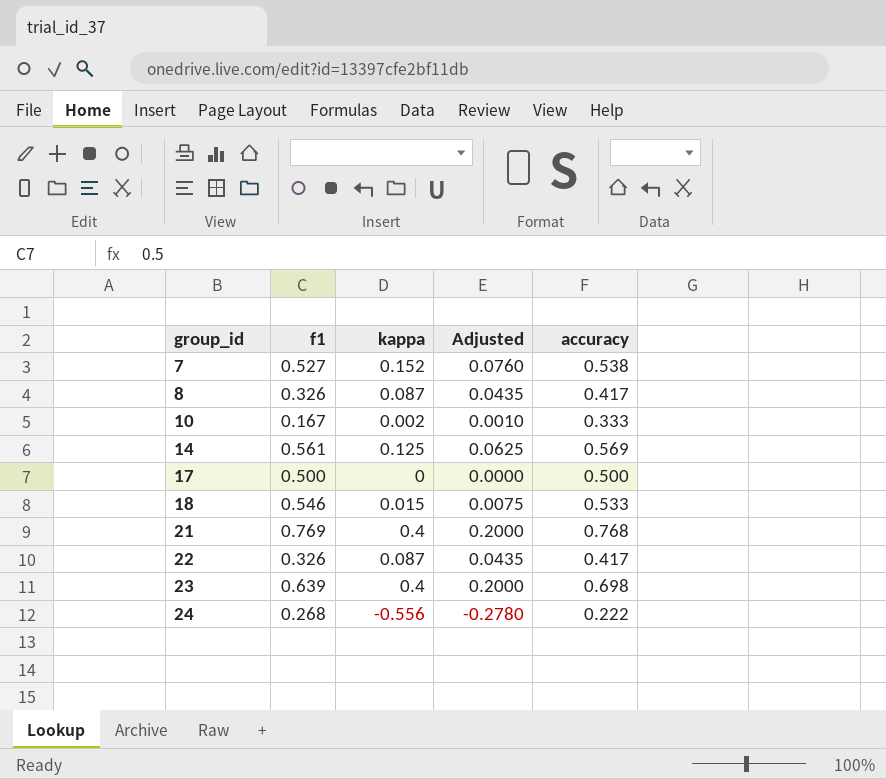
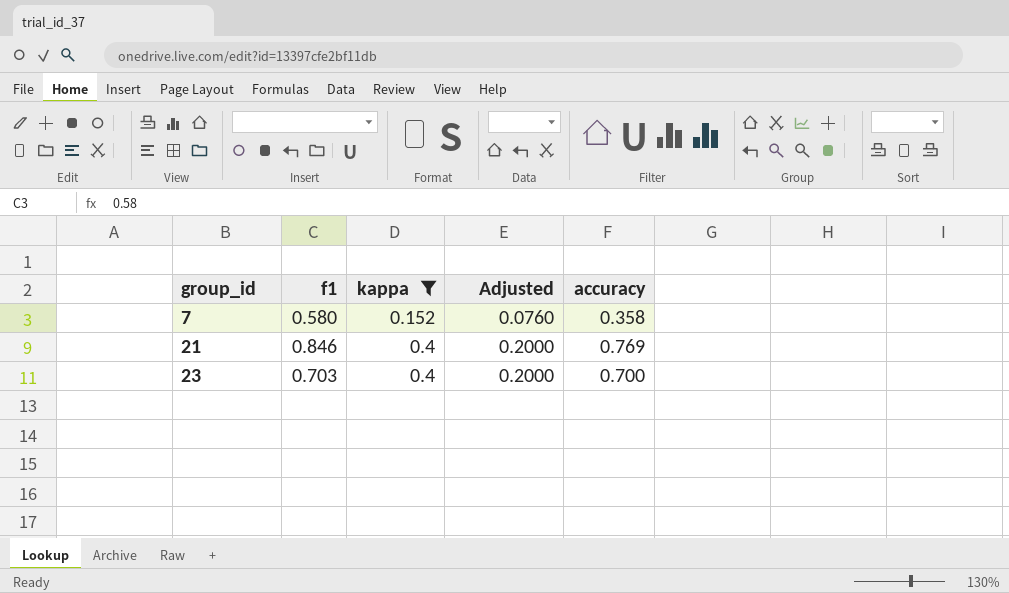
filter: none -> kappa >= 0.152
7 | f1: 0.527 -> 0.580
7 | accuracy: 0.538 -> 0.358
21 | f1: 0.769 -> 0.846
21 | accuracy: 0.768 -> 0.769
23 | f1: 0.639 -> 0.703
23 | accuracy: 0.698 -> 0.700

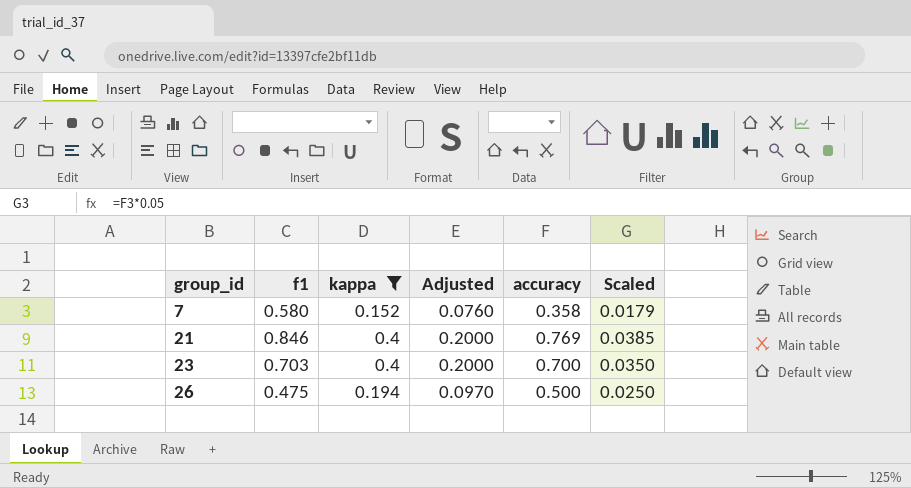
column Scaled | formula: none -> [accuracy] * 0.05
row 26: none -> 0.475 | 0.194 | 0.0970 | 0.500 | 0.0250

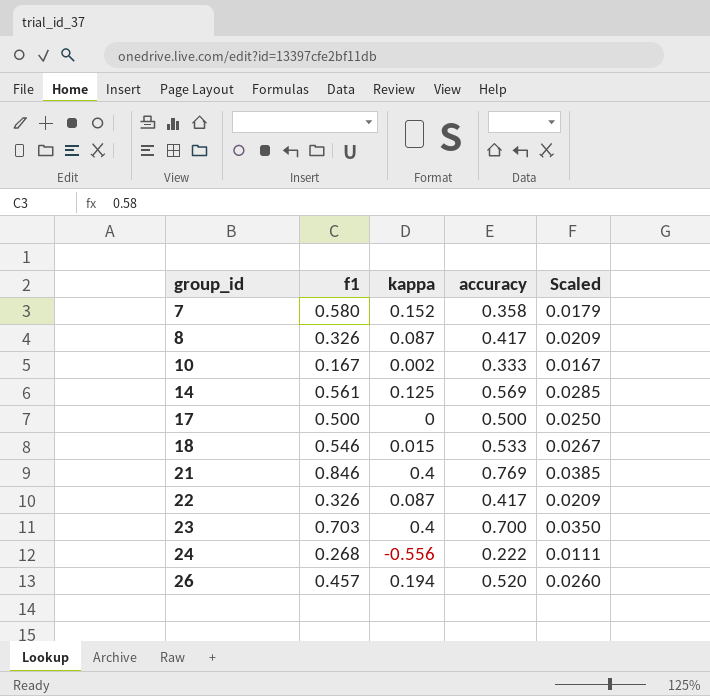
filter: kappa >= 0.152 -> none
column Adjusted | formula: [kappa] * 0.5 -> none
26 | f1: 0.475 -> 0.457
26 | accuracy: 0.500 -> 0.520
26 | Scaled: 0.0250 -> 0.0260

